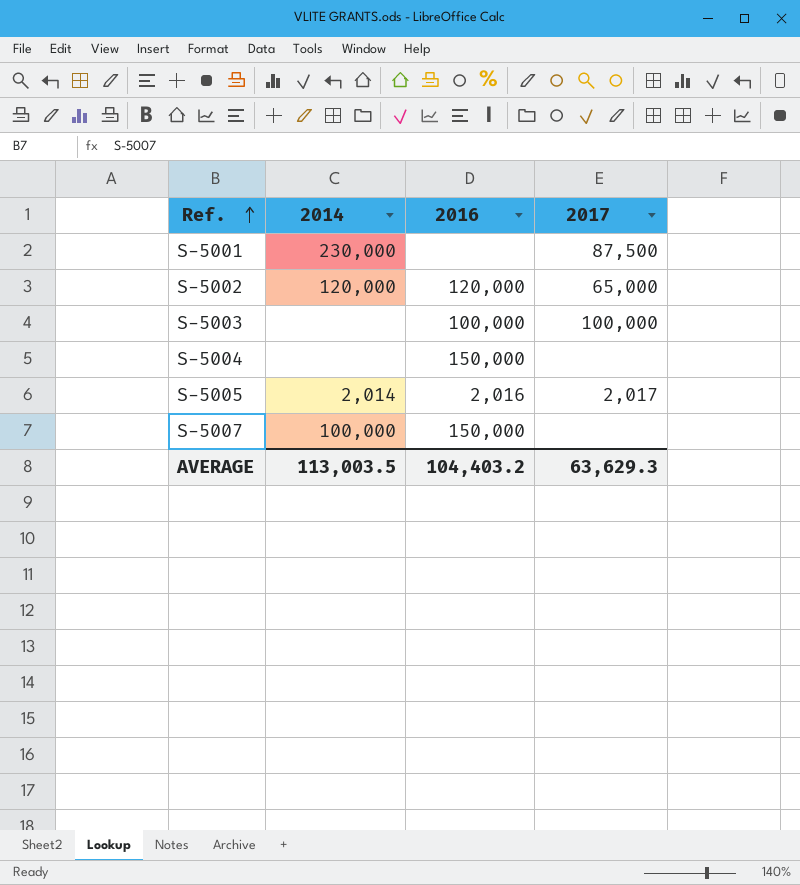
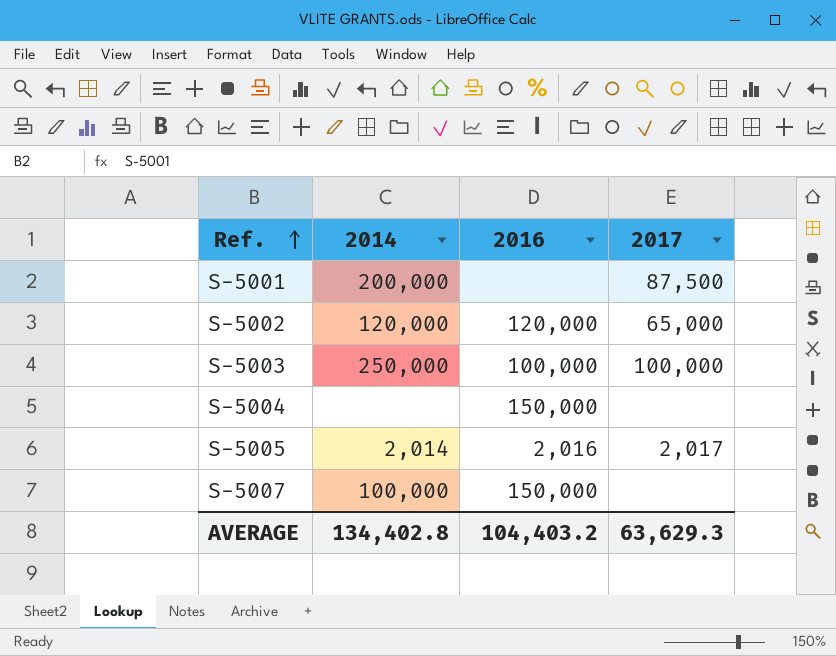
S-5001 | 2014: 230,000 -> 200,000
S-5003 | 2014: none -> 250,000
AVERAGE | 2014: 113,003.5 -> 134,402.8

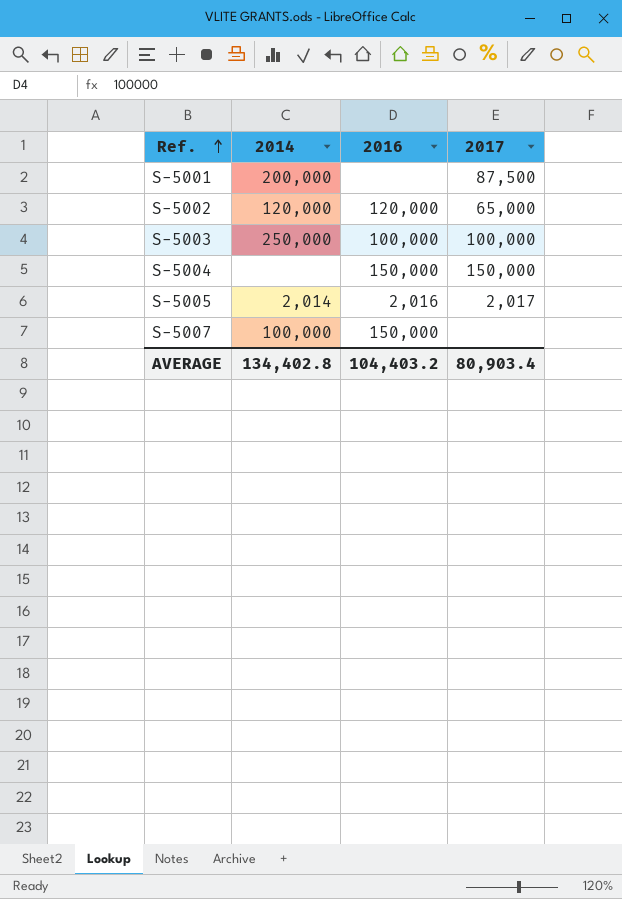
S-5004 | 2017: none -> 150,000
AVERAGE | 2017: 63,629.3 -> 80,903.4

